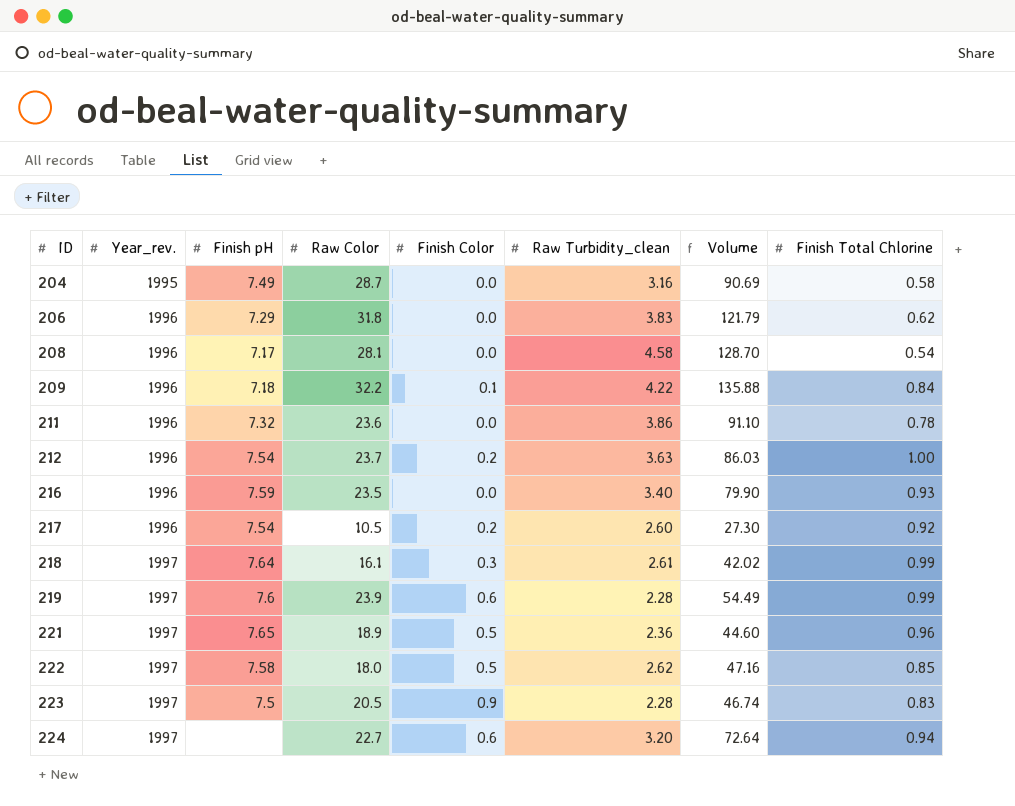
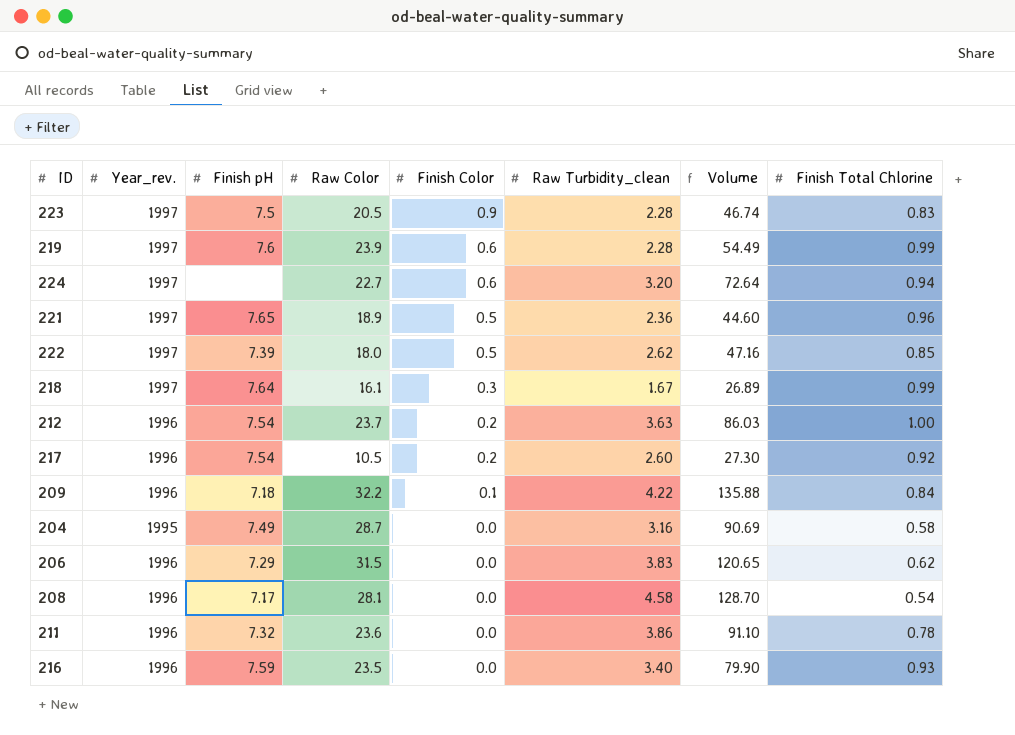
row order: ID ascending -> Finish Color descending
222 | Finish pH: 7.58 -> 7.39
218 | Raw Turbidity_clean: 2.61 -> 1.67
218 | Volume: 42.02 -> 26.89
206 | Raw Color: 31.8 -> 31.5
206 | Volume: 121.79 -> 120.65

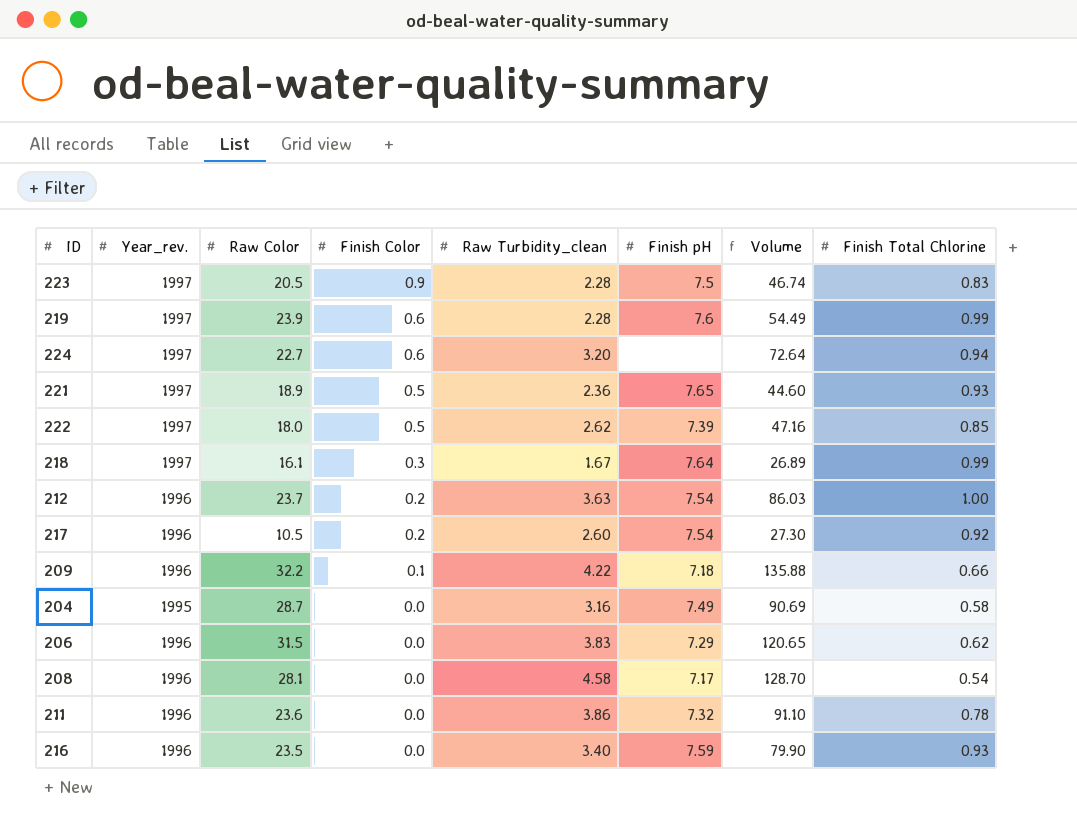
column Finish pH | position: 3 -> 6
221 | Finish Total Chlorine: 0.96 -> 0.93
209 | Finish Total Chlorine: 0.84 -> 0.66

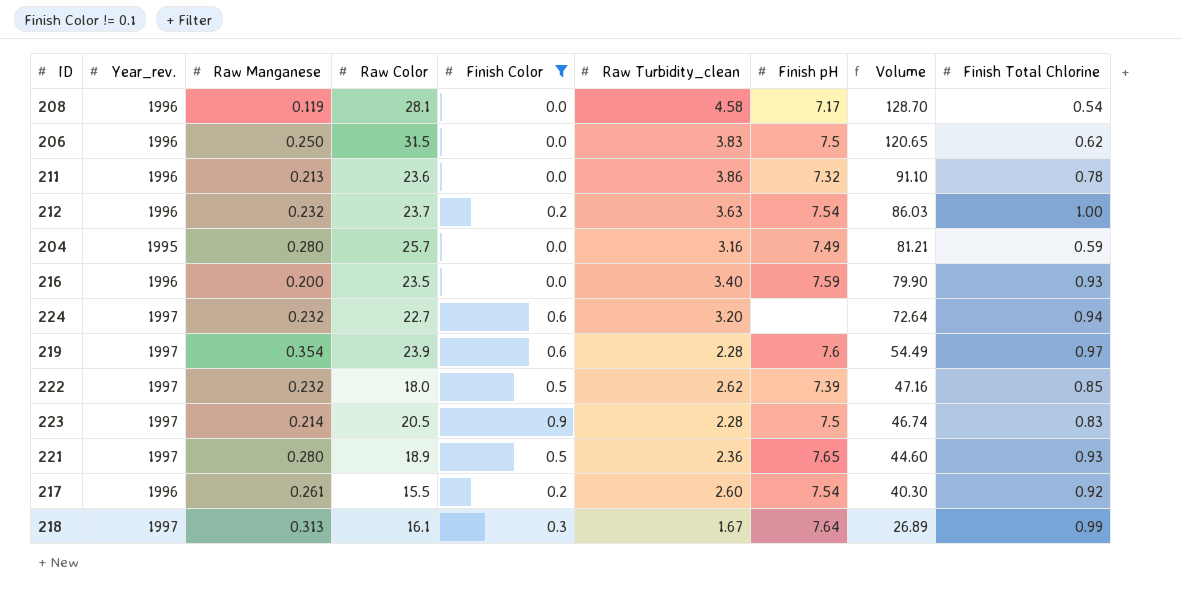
filter: none -> Finish Color != 0.1
row order: Finish Color descending -> Volume descending
column Raw Manganese | position: none -> 3
206 | Finish pH: 7.29 -> 7.5
204 | Raw Color: 28.7 -> 25.7
204 | Volume: 90.69 -> 81.21
204 | Finish Total Chlorine: 0.58 -> 0.59
219 | Finish Total Chlorine: 0.99 -> 0.97
217 | Raw Color: 10.5 -> 15.5
217 | Volume: 27.30 -> 40.30

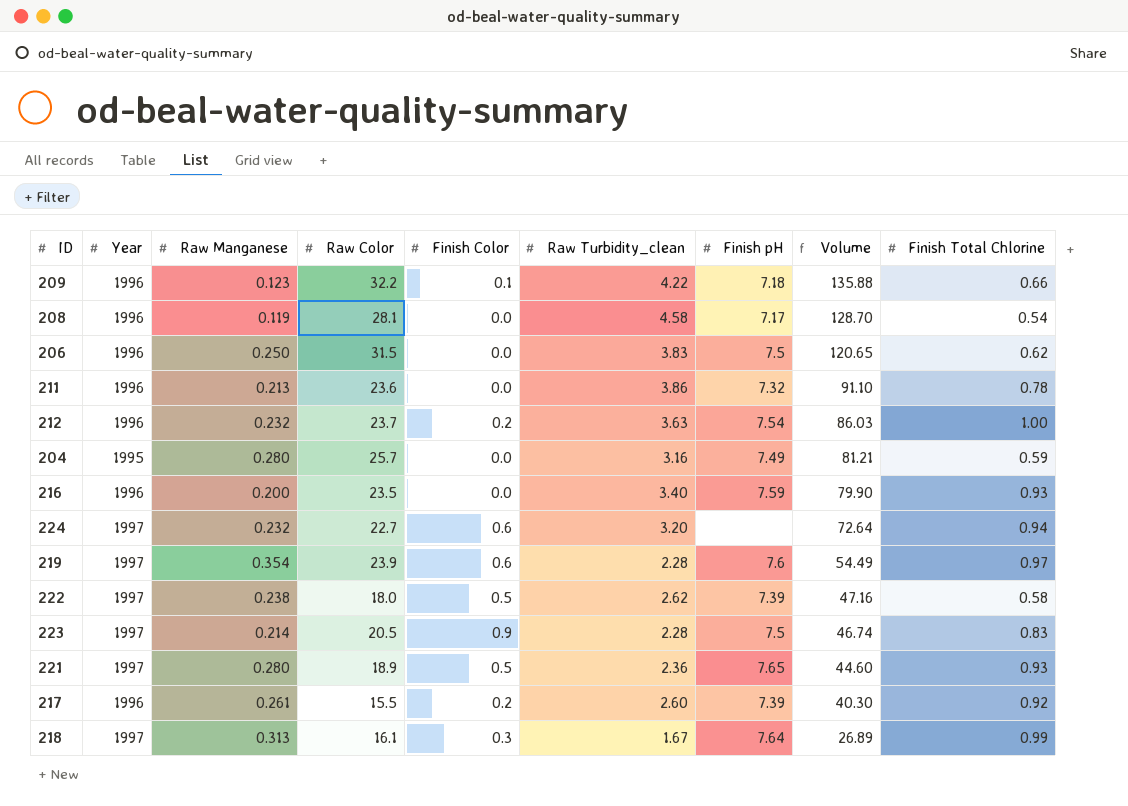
filter: Finish Color != 0.1 -> none
column name: Year_rev. -> Year
222 | Raw Manganese: 0.232 -> 0.238
222 | Finish Total Chlorine: 0.85 -> 0.58
217 | Finish pH: 7.54 -> 7.39

